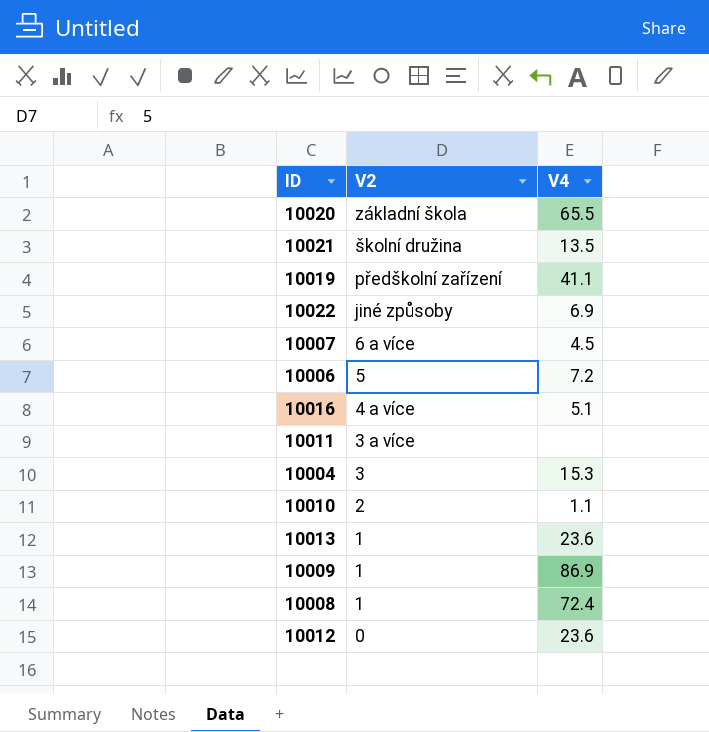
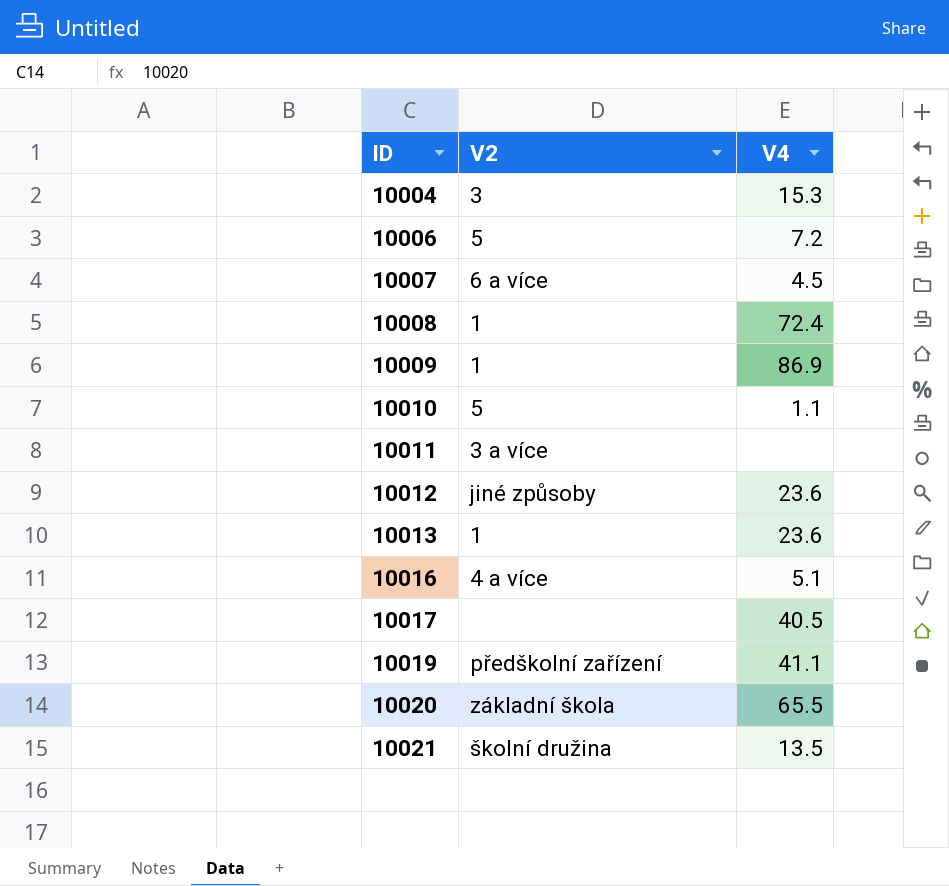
row order: V2 descending -> ID ascending
row 10022: jiné způsoby | 6.9 -> none
10010 | V2: 2 -> 5
10012 | V2: 0 -> jiné způsoby
row 10017: none -> none | 40.5

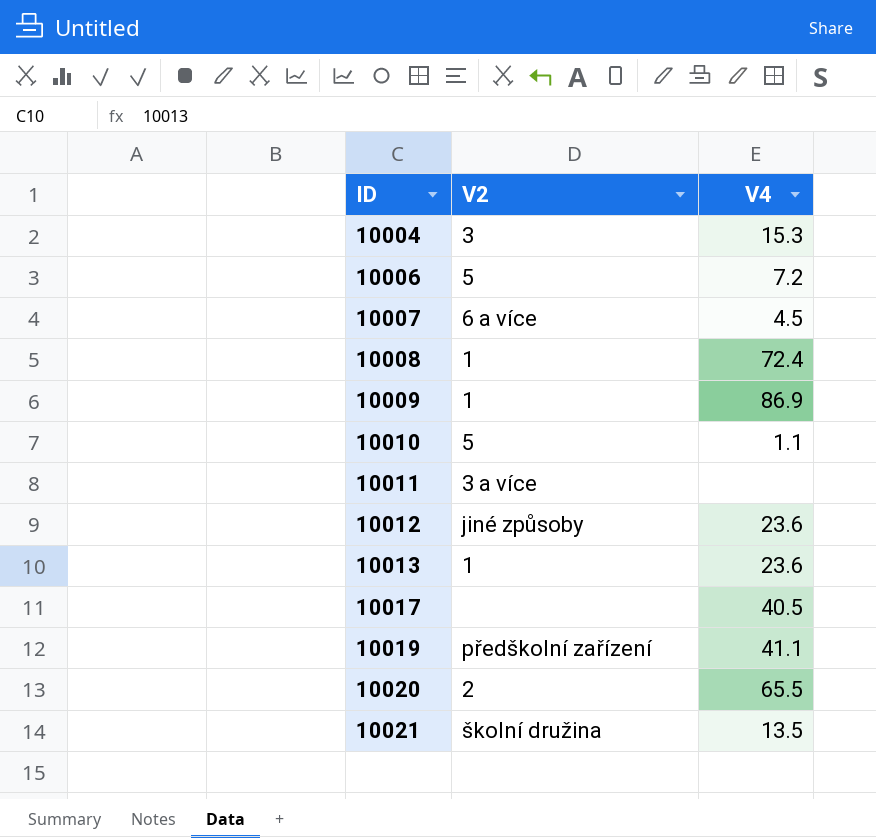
row 10016: 4 a více | 5.1 -> none
10020 | V2: základní škola -> 2

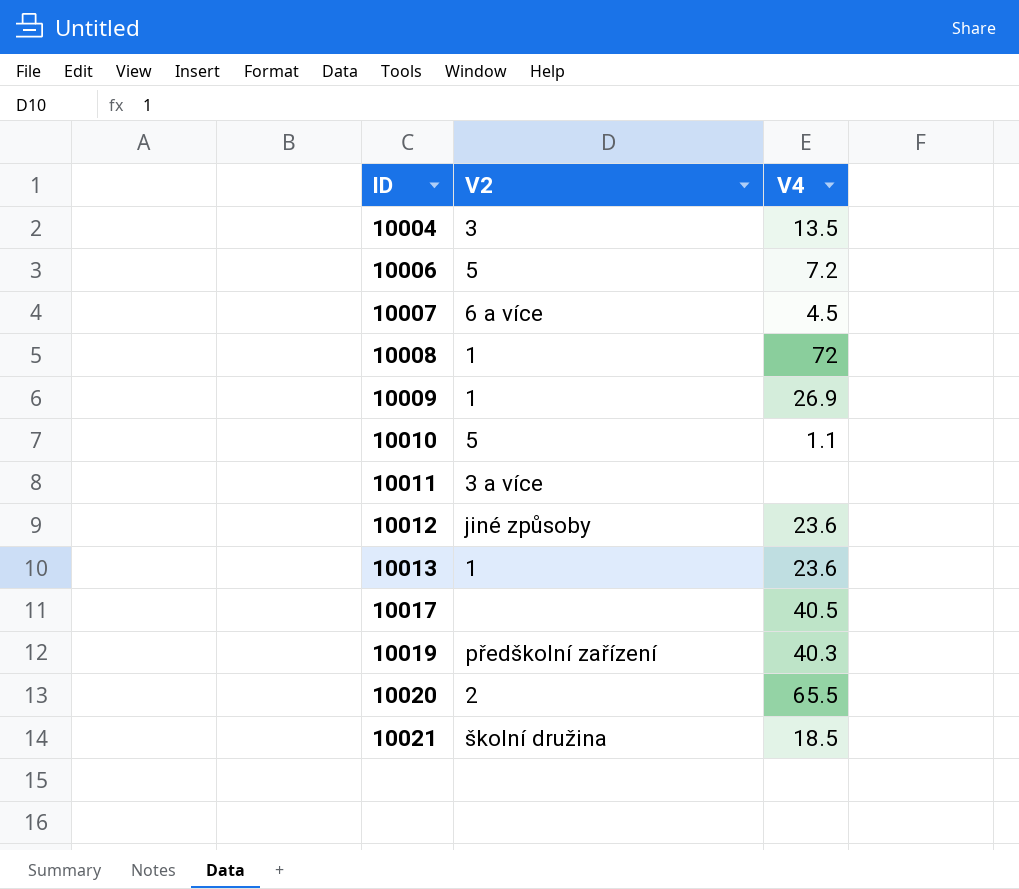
10004 | V4: 15.3 -> 13.5
10008 | V4: 72.4 -> 72
10009 | V4: 86.9 -> 26.9
10019 | V4: 41.1 -> 40.3
10021 | V4: 13.5 -> 18.5

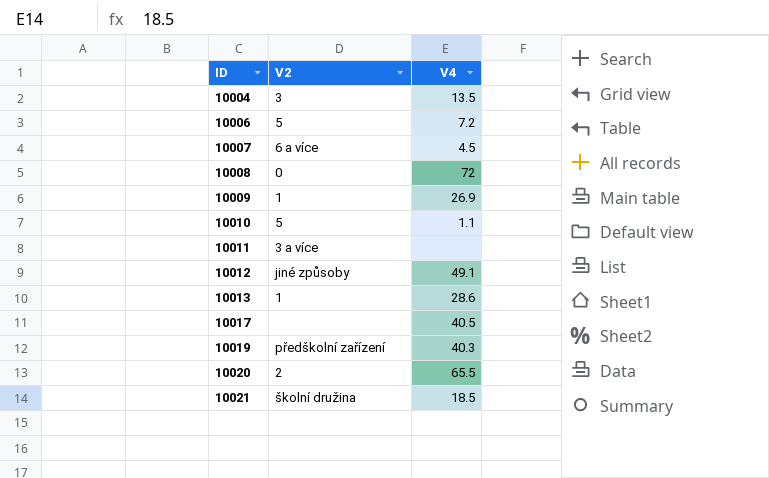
10008 | V2: 1 -> 0
10012 | V4: 23.6 -> 49.1
10013 | V4: 23.6 -> 28.6

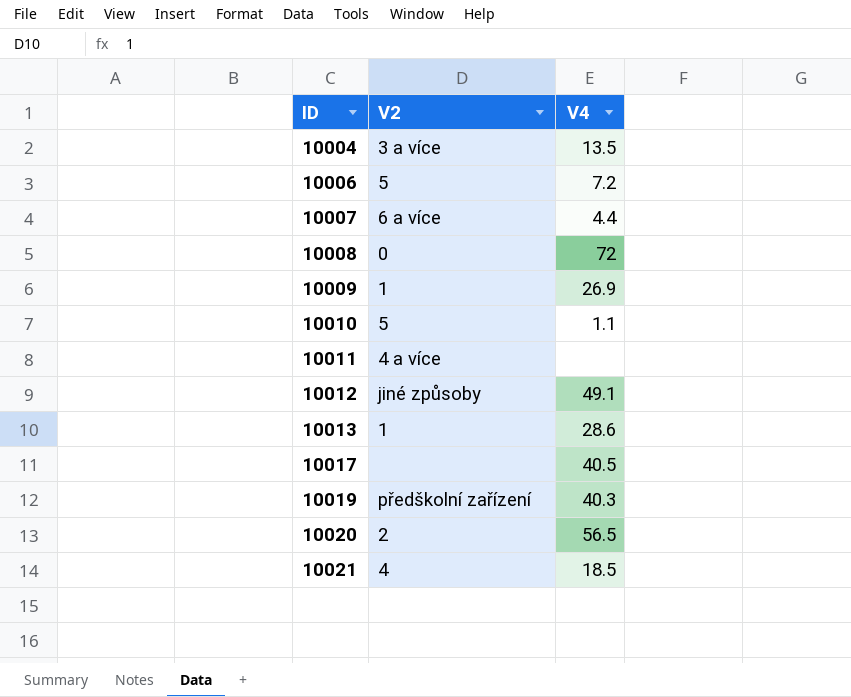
10004 | V2: 3 -> 3 a více
10007 | V4: 4.5 -> 4.4
10011 | V2: 3 a více -> 4 a více
10020 | V4: 65.5 -> 56.5
10021 | V2: školní družina -> 4

